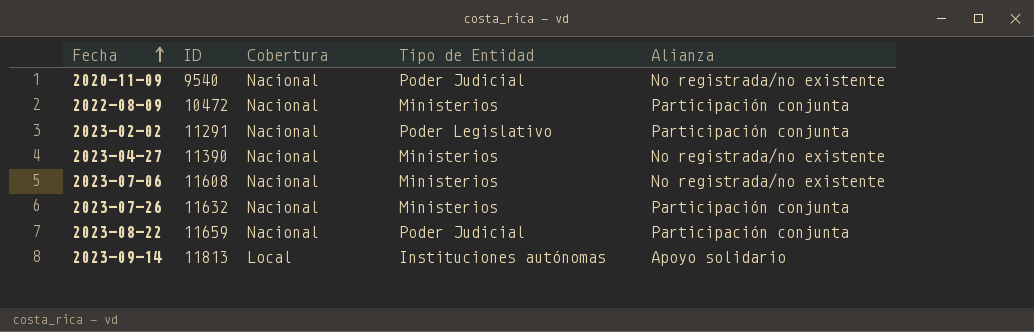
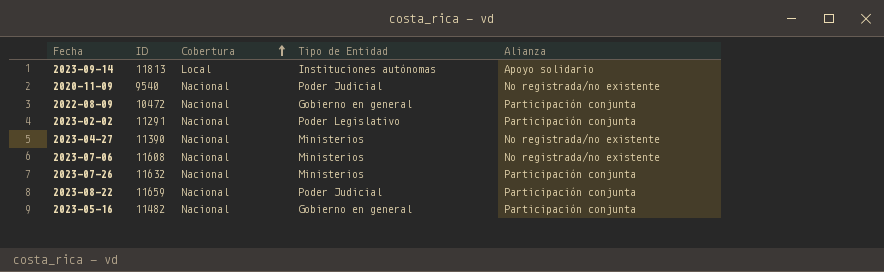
row order: Fecha ascending -> Cobertura ascending
2022-08-09 | Tipo de Entidad: Ministerios -> Gobierno en general
row 2023-05-16: none -> 11482 | Nacional | Gobierno en general | Participación conjunta

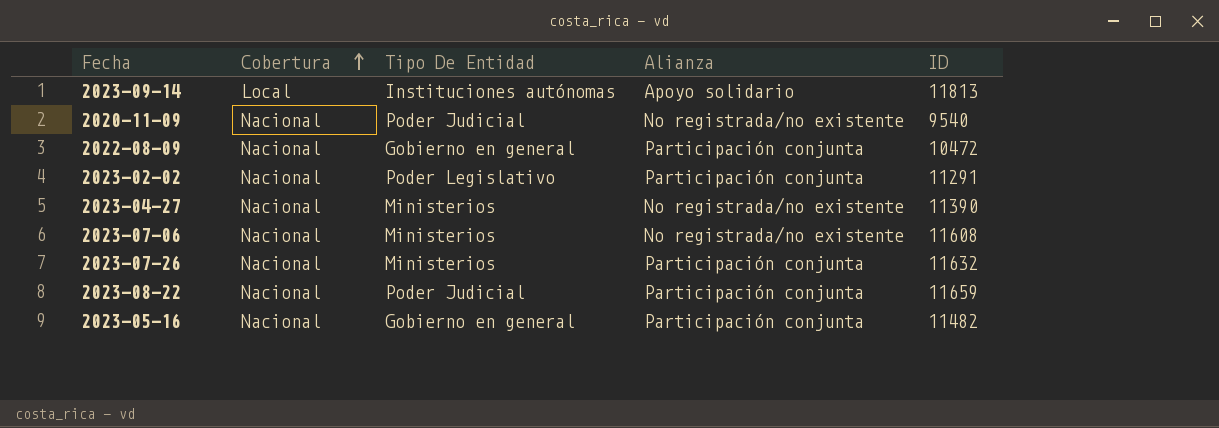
column name: Tipo de Entidad -> Tipo De Entidad
column ID | position: 2 -> 5

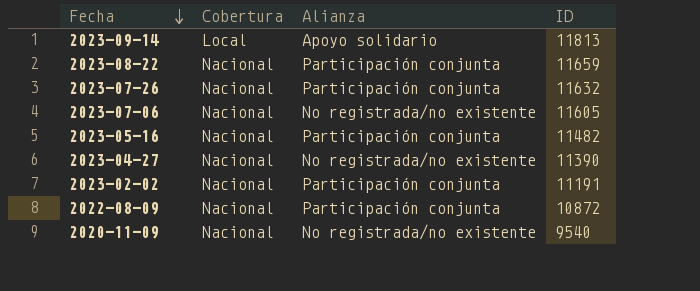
row order: Cobertura ascending -> Fecha descending
column Tipo De Entidad | position: 3 -> none
2023-07-06 | ID: 11608 -> 11605
2023-02-02 | ID: 11291 -> 11191
2022-08-09 | ID: 10472 -> 10872

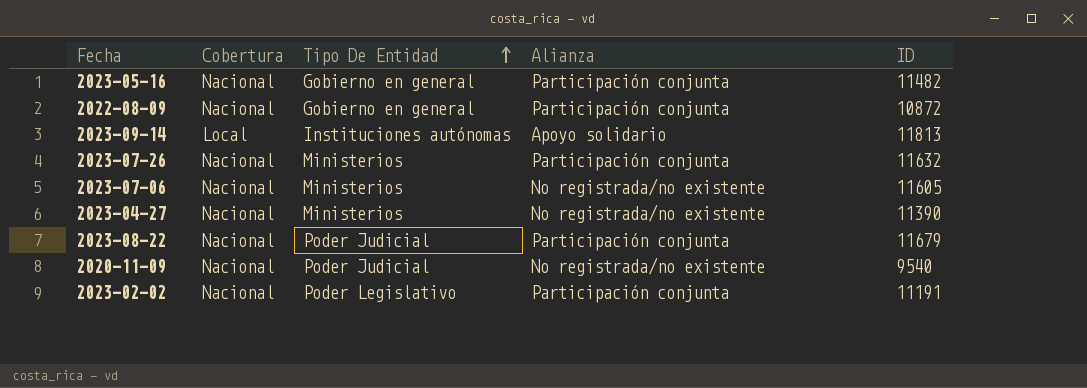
row order: Fecha descending -> Tipo De Entidad ascending
column Tipo De Entidad | position: none -> 3
2023-08-22 | ID: 11659 -> 11679

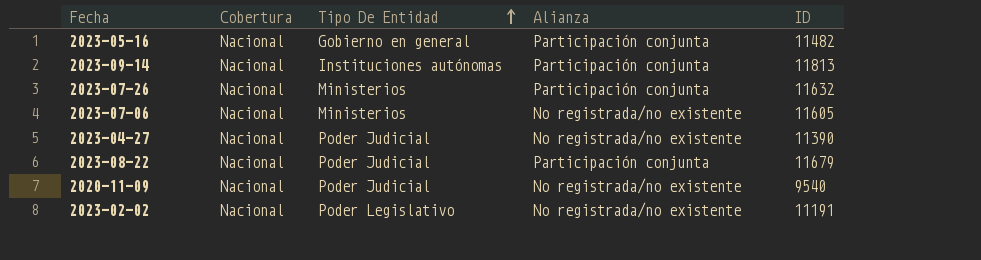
row 2022-08-09: Nacional | Gobierno en general | Participación conjunta | 10872 -> none
2023-09-14 | Cobertura: Local -> Nacional
2023-09-14 | Alianza: Apoyo solidario -> Participación conjunta
2023-04-27 | Tipo De Entidad: Ministerios -> Poder Judicial
2023-02-02 | Alianza: Participación conjunta -> No registrada/no existente

